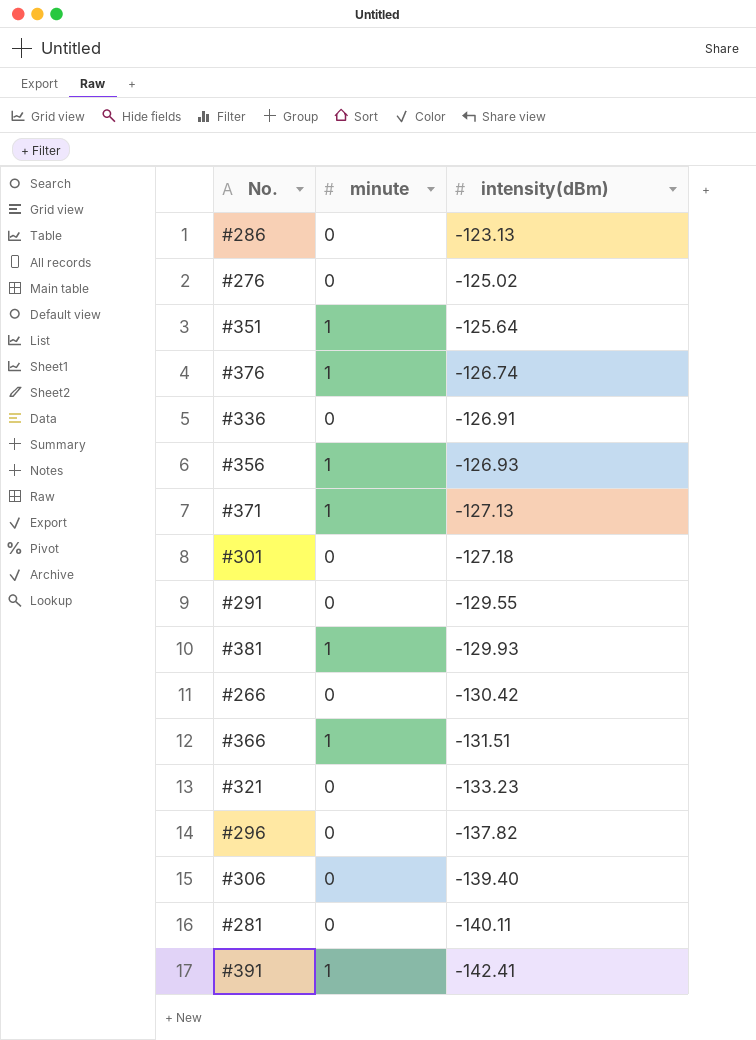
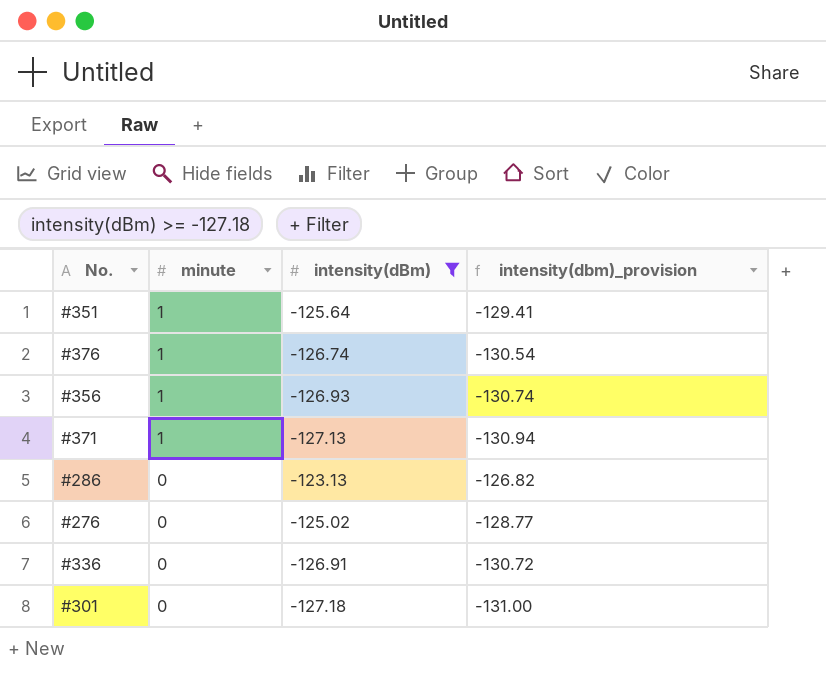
filter: none -> intensity(dBm) >= -127.18
row order: intensity(dBm) descending -> minute descending
column intensity(dbm)_provision | formula: none -> [intensity(dBm)] * 1.03

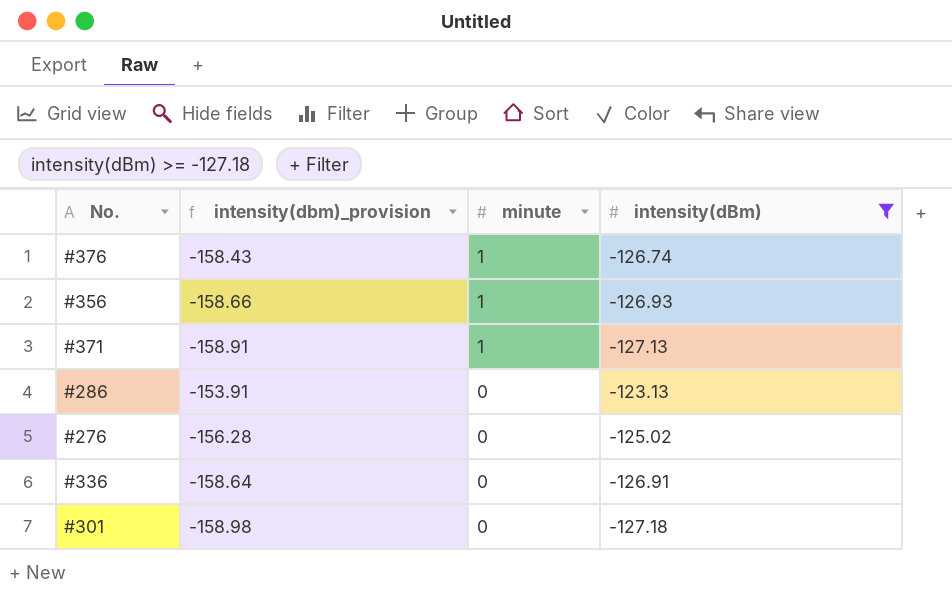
column intensity(dbm)_provision | formula: [intensity(dBm)] * 1.03 -> [intensity(dBm)] * 1.25
column intensity(dbm)_provision | position: 4 -> 2
row #351: 1 | -125.64 | -129.41 -> none

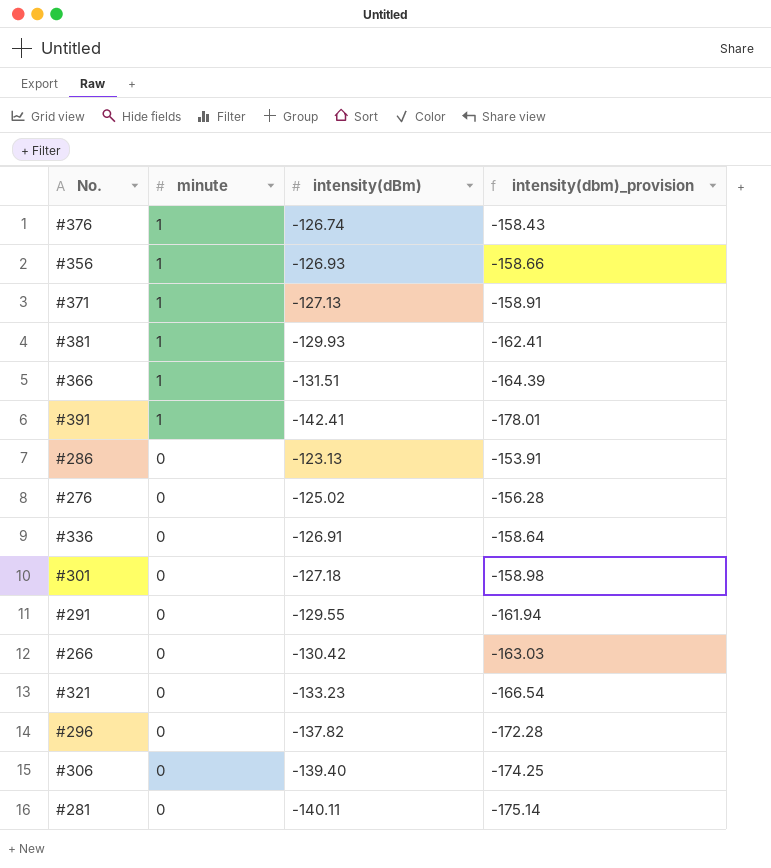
filter: intensity(dBm) >= -127.18 -> none
column intensity(dbm)_provision | position: 2 -> 4

